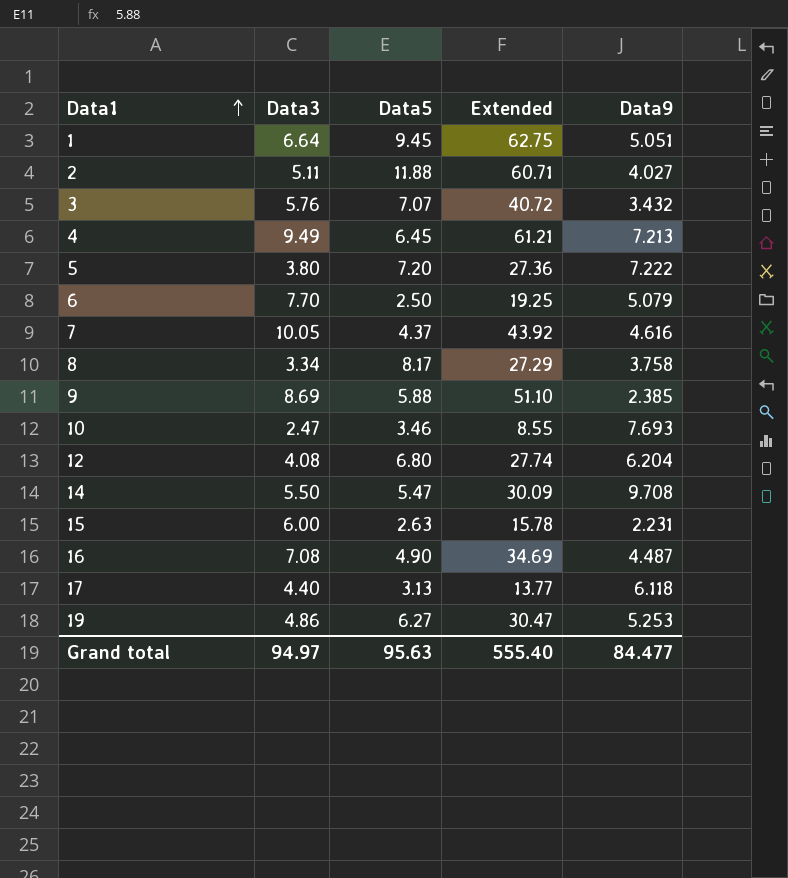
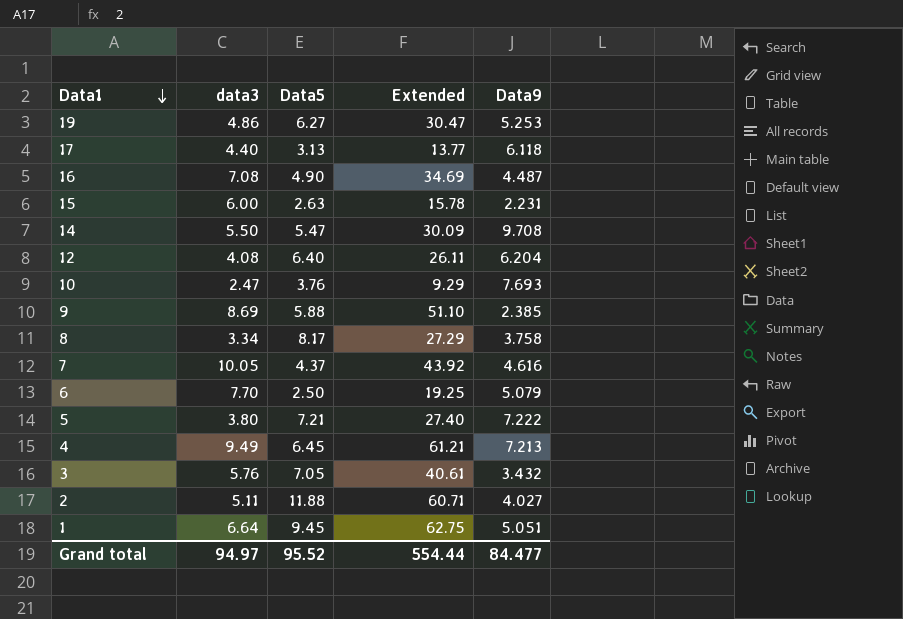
row order: Data1 ascending -> Data1 descending
column name: Data3 -> data3
12 | Data5: 6.80 -> 6.40
12 | Extended: 27.74 -> 26.11
10 | Data5: 3.46 -> 3.76
10 | Extended: 8.55 -> 9.29
5 | Data5: 7.20 -> 7.21
5 | Extended: 27.36 -> 27.40
3 | Data5: 7.07 -> 7.05
3 | Extended: 40.72 -> 40.61
Grand total | Data5: 95.63 -> 95.52
Grand total | Extended: 555.40 -> 554.44

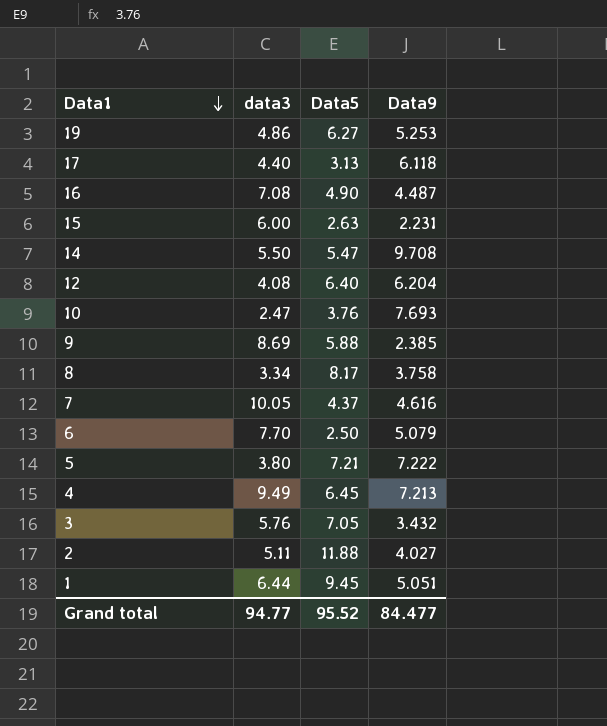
column Extended | formula: [data3] * [Data5] -> none
1 | data3: 6.64 -> 6.44
Grand total | data3: 94.97 -> 94.77

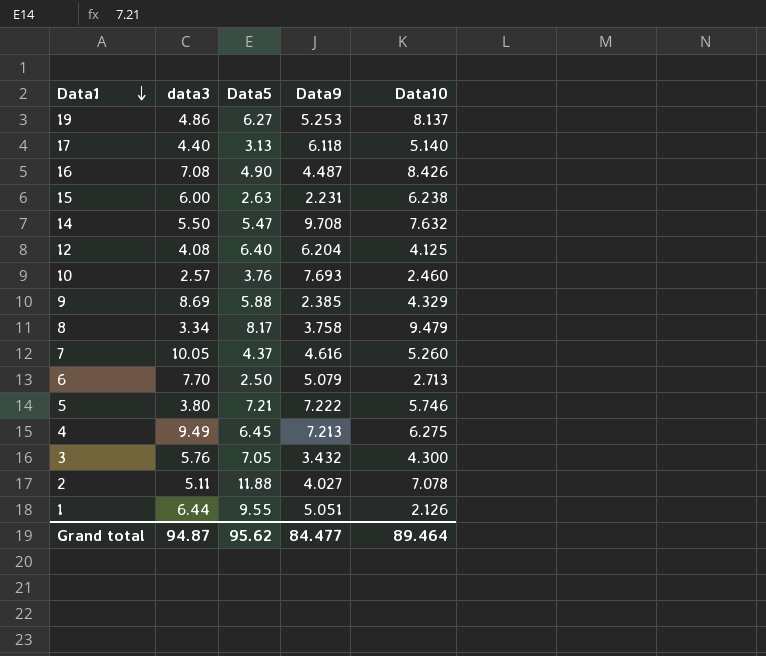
column Data10 | position: none -> 5
10 | data3: 2.47 -> 2.57
1 | Data5: 9.45 -> 9.55
Grand total | data3: 94.77 -> 94.87
Grand total | Data5: 95.52 -> 95.62

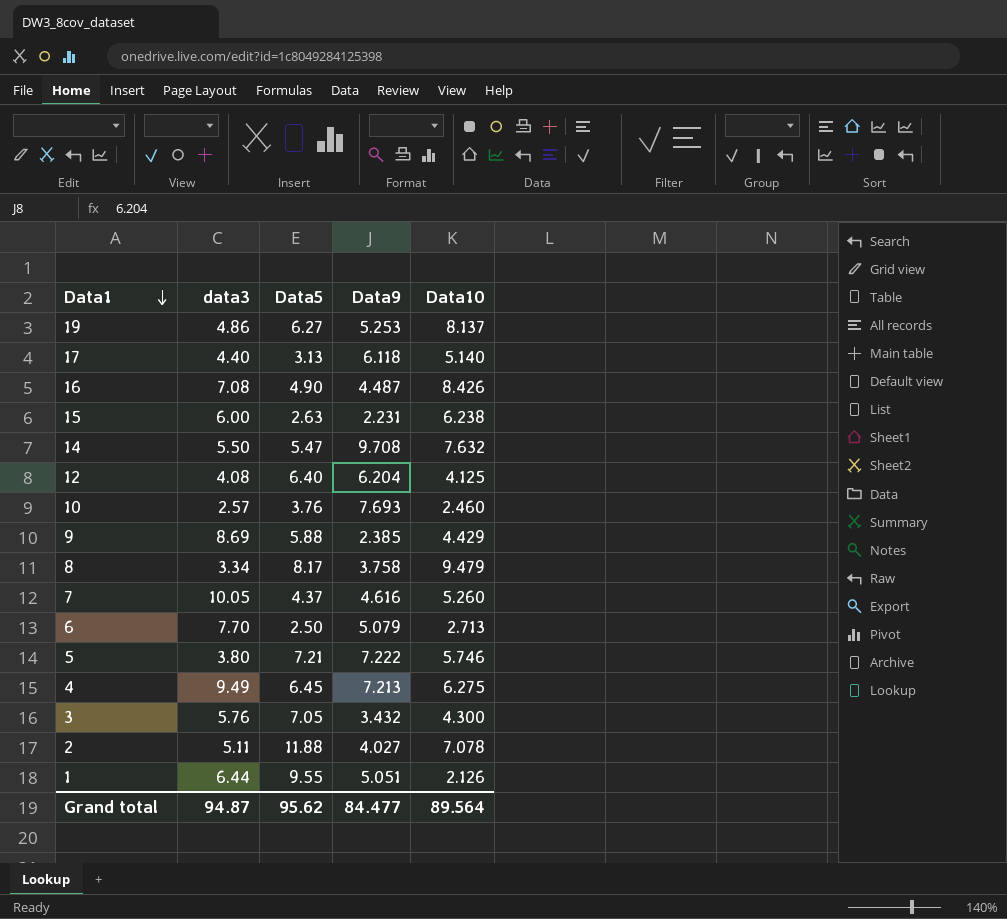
9 | Data10: 4.329 -> 4.429
Grand total | Data10: 89.464 -> 89.564

